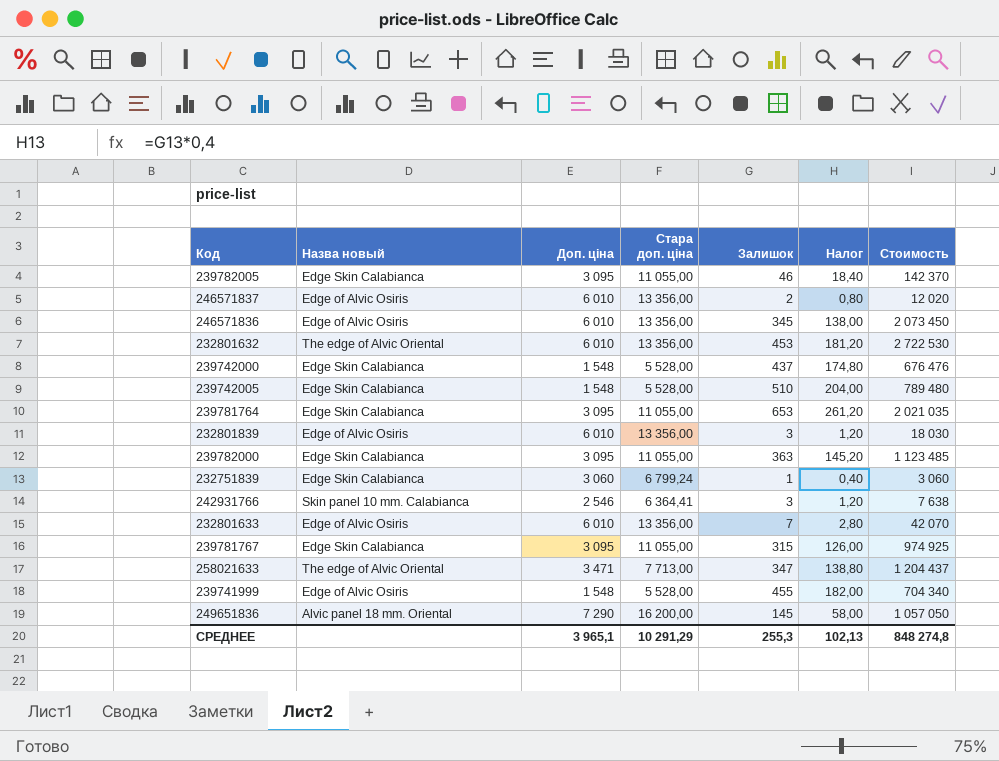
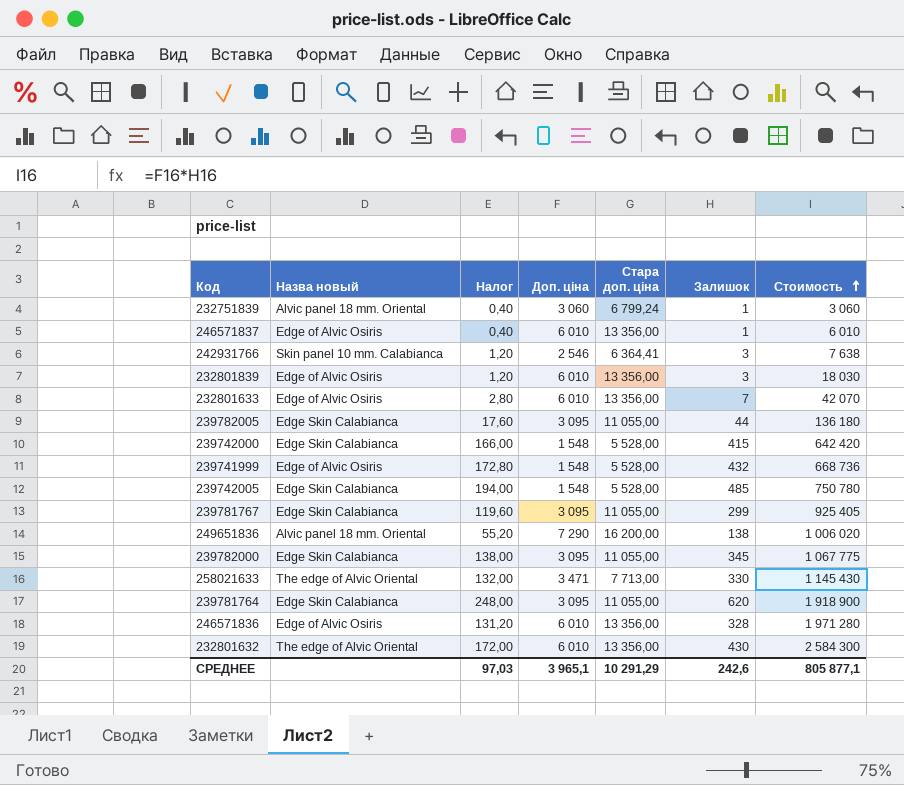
row order: none -> Стоимость ascending
column Налог | position: 6 -> 3
232751839 | Назва новый: Edge Skin Calabianca -> Alvic panel 18 mm. Oriental
246571837 | Налог: 0,80 -> 0,40
246571837 | Залишок: 2 -> 1
246571837 | Стоимость: 12 020 -> 6 010
239782005 | Налог: 18,40 -> 17,60
239782005 | Залишок: 46 -> 44
239782005 | Стоимость: 142 370 -> 136 180
239742000 | Налог: 174,80 -> 166,00
239742000 | Залишок: 437 -> 415
239742000 | Стоимость: 676 476 -> 642 420
239741999 | Налог: 182,00 -> 172,80
239741999 | Залишок: 455 -> 432
239741999 | Стоимость: 704 340 -> 668 736
239742005 | Налог: 204,00 -> 194,00
239742005 | Залишок: 510 -> 485
239742005 | Стоимость: 789 480 -> 750 780
239781767 | Налог: 126,00 -> 119,60
239781767 | Залишок: 315 -> 299
239781767 | Стоимость: 974 925 -> 925 405
249651836 | Налог: 58,00 -> 55,20
249651836 | Залишок: 145 -> 138
249651836 | Стоимость: 1 057 050 -> 1 006 020
239782000 | Налог: 145,20 -> 138,00
239782000 | Залишок: 363 -> 345
239782000 | Стоимость: 1 123 485 -> 1 067 775
258021633 | Налог: 138,80 -> 132,00
258021633 | Залишок: 347 -> 330
258021633 | Стоимость: 1 204 437 -> 1 145 430
239781764 | Налог: 261,20 -> 248,00
239781764 | Залишок: 653 -> 620
239781764 | Стоимость: 2 021 035 -> 1 918 900
246571836 | Налог: 138,00 -> 131,20
246571836 | Залишок: 345 -> 328
246571836 | Стоимость: 2 073 450 -> 1 971 280
232801632 | Налог: 181,20 -> 172,00
232801632 | Залишок: 453 -> 430
232801632 | Стоимость: 2 722 530 -> 2 584 300
СРЕДНЕЕ | Налог: 102,13 -> 97,03
СРЕДНЕЕ | Залишок: 255,3 -> 242,6
СРЕДНЕЕ | Стоимость: 848 274,8 -> 805 877,1

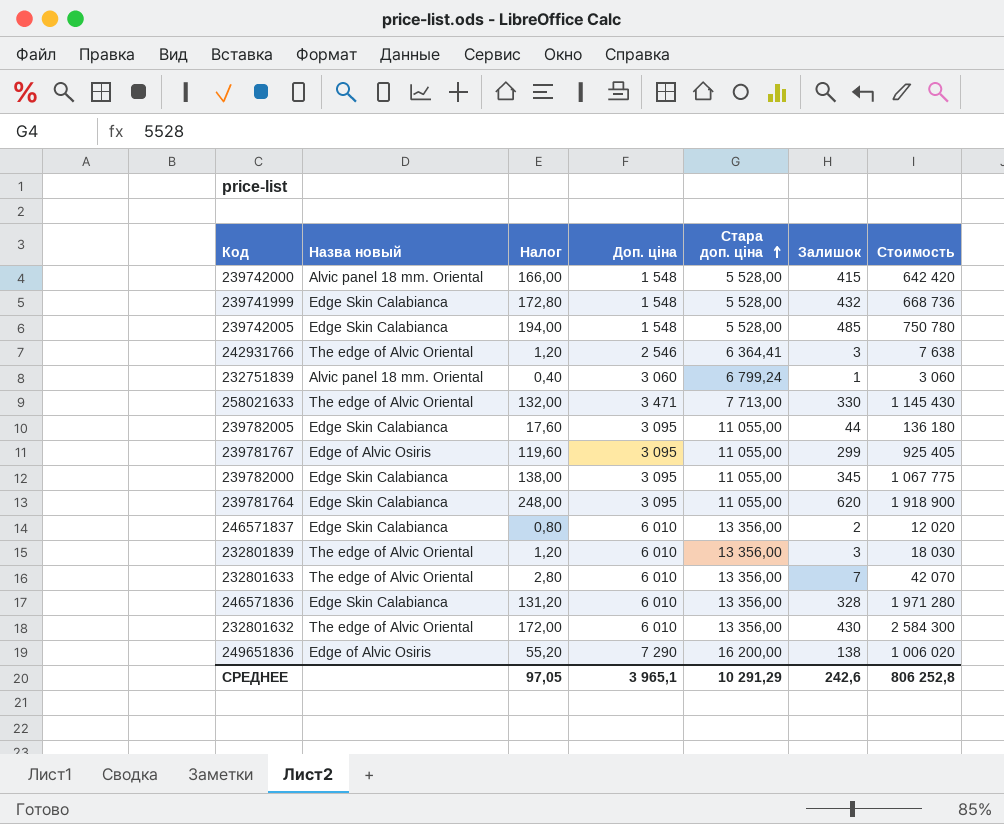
row order: Стоимость ascending -> Стара доп. ціна ascending
239742000 | Назва новый: Edge Skin Calabianca -> Alvic panel 18 mm. Oriental
239741999 | Назва новый: Edge of Alvic Osiris -> Edge Skin Calabianca
242931766 | Назва новый: Skin panel 10 mm. Calabianca -> The edge of Alvic Oriental
239781767 | Назва новый: Edge Skin Calabianca -> Edge of Alvic Osiris
246571837 | Назва новый: Edge of Alvic Osiris -> Edge Skin Calabianca
246571837 | Налог: 0,40 -> 0,80
246571837 | Залишок: 1 -> 2
246571837 | Стоимость: 6 010 -> 12 020
232801839 | Назва новый: Edge of Alvic Osiris -> The edge of Alvic Oriental
232801633 | Назва новый: Edge of Alvic Osiris -> The edge of Alvic Oriental
246571836 | Назва новый: Edge of Alvic Osiris -> Edge Skin Calabianca
249651836 | Назва новый: Alvic panel 18 mm. Oriental -> Edge of Alvic Osiris
СРЕДНЕЕ | Налог: 97,03 -> 97,05
СРЕДНЕЕ | Стоимость: 805 877,1 -> 806 252,8

